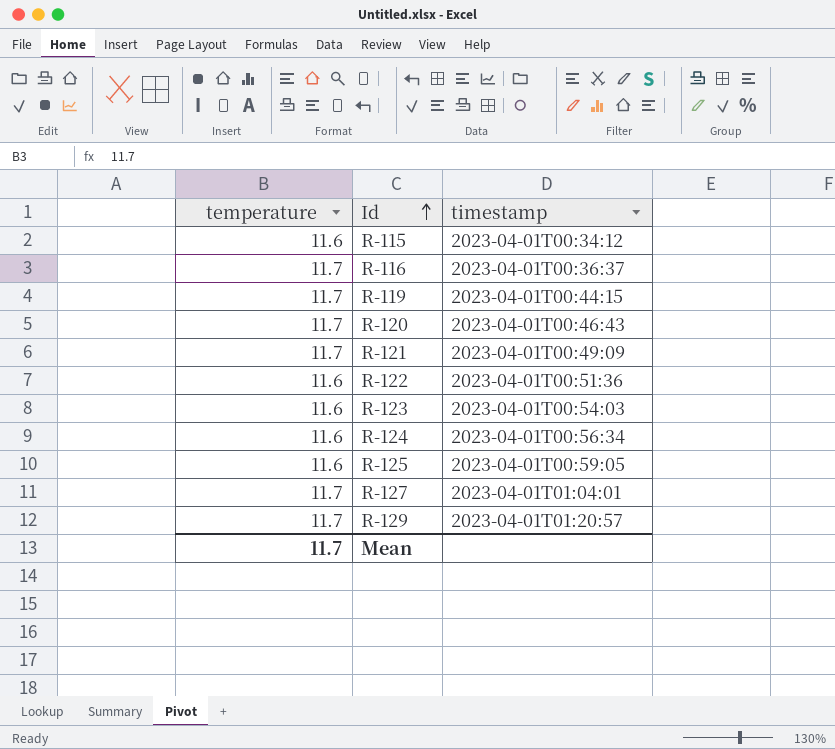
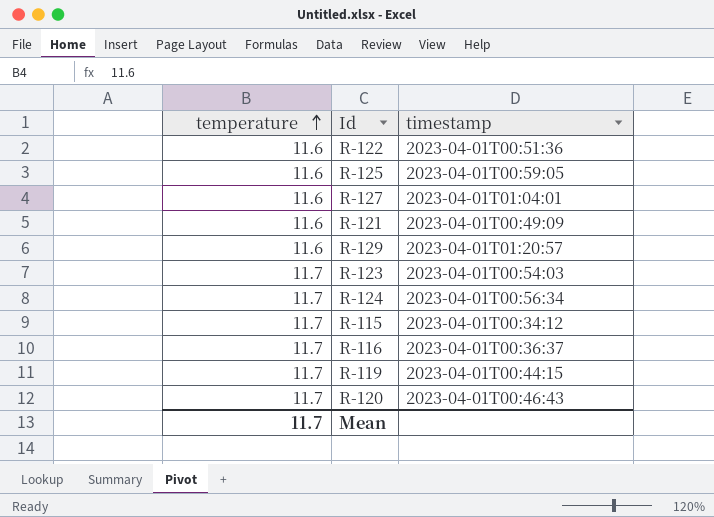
row order: Id ascending -> temperature ascending
R-127 | temperature: 11.7 -> 11.6
R-121 | temperature: 11.7 -> 11.6
R-129 | temperature: 11.7 -> 11.6
R-123 | temperature: 11.6 -> 11.7
R-124 | temperature: 11.6 -> 11.7
R-115 | temperature: 11.6 -> 11.7

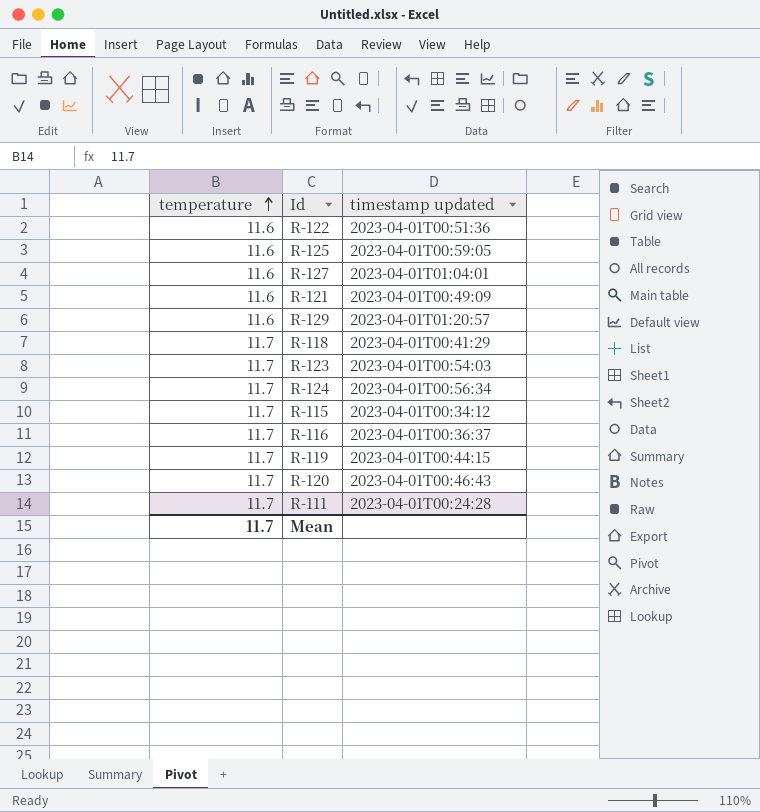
column name: timestamp -> timestamp updated
row R-118: none -> 11.7 | 2023-04-01T00:41:29
row R-111: none -> 11.7 | 2023-04-01T00:24:28

